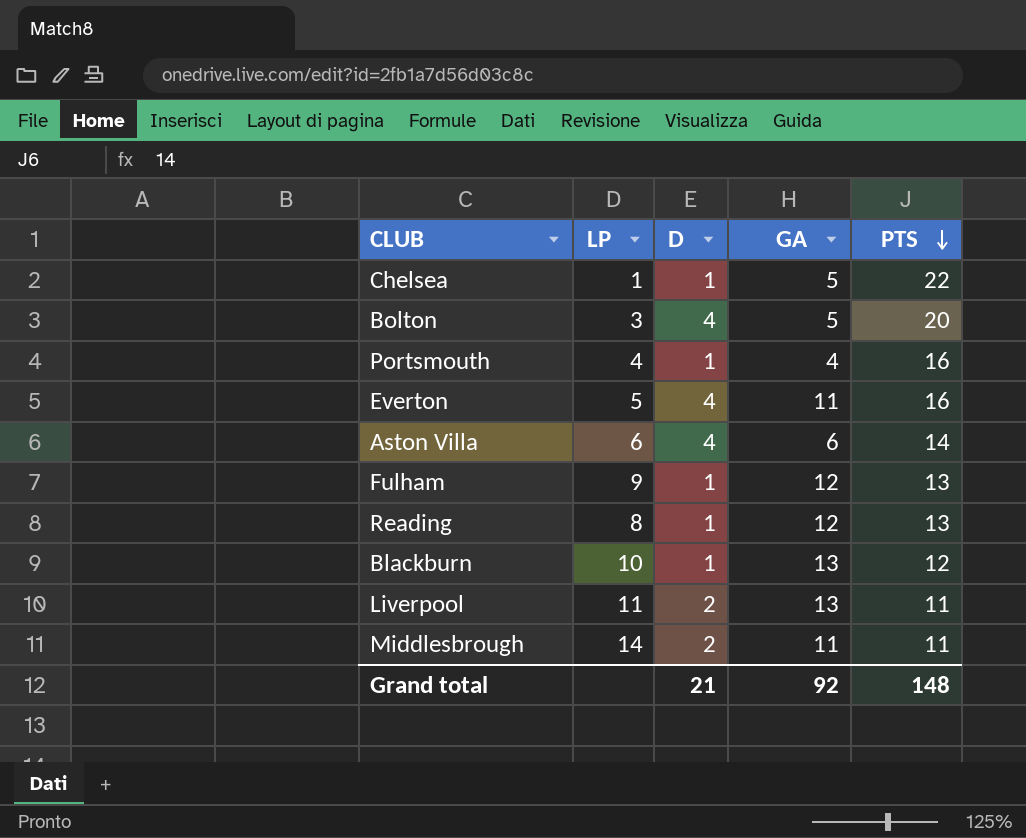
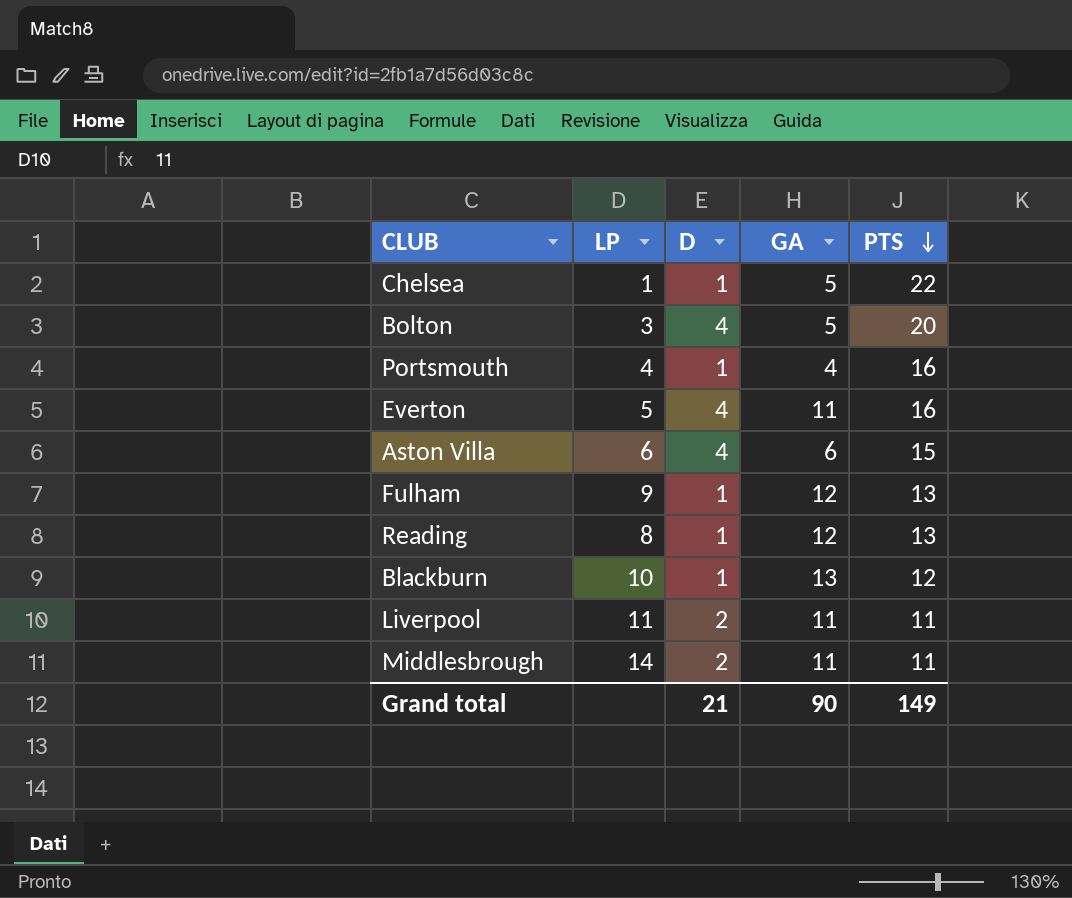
Aston Villa | PTS: 14 -> 15
Liverpool | GA: 13 -> 11
Grand total | GA: 92 -> 90
Grand total | PTS: 148 -> 149

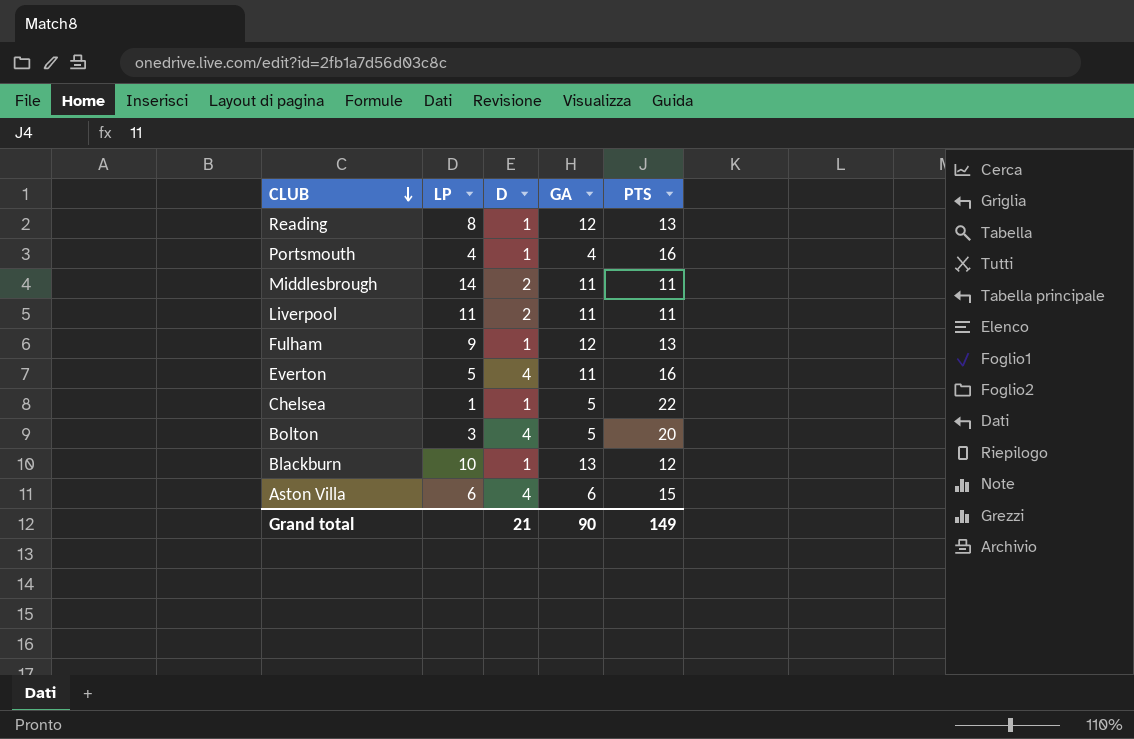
row order: PTS descending -> CLUB descending

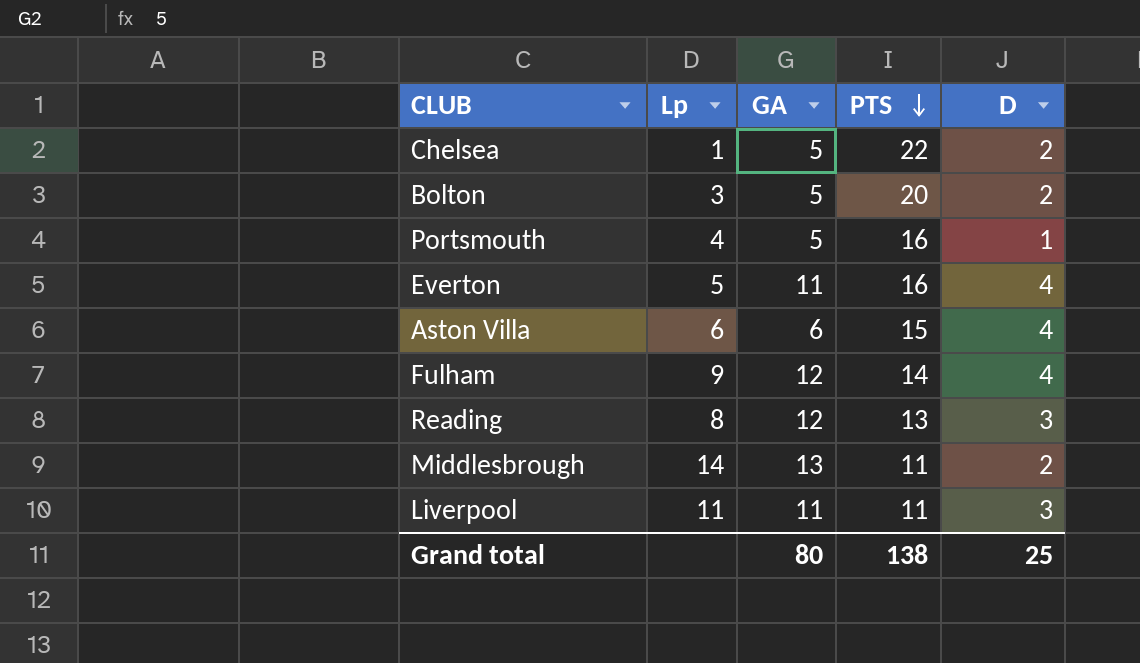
row order: CLUB descending -> PTS descending
column name: LP -> Lp
column D | position: 3 -> 5
row Blackburn: 10 | 1 | 13 | 12 -> none
Chelsea | D: 1 -> 2
Bolton | D: 4 -> 2
Portsmouth | GA: 4 -> 5
Fulham | PTS: 13 -> 14
Fulham | D: 1 -> 4
Reading | D: 1 -> 3
Middlesbrough | GA: 11 -> 13
Liverpool | D: 2 -> 3
Grand total | GA: 90 -> 80
Grand total | PTS: 149 -> 138
Grand total | D: 21 -> 25

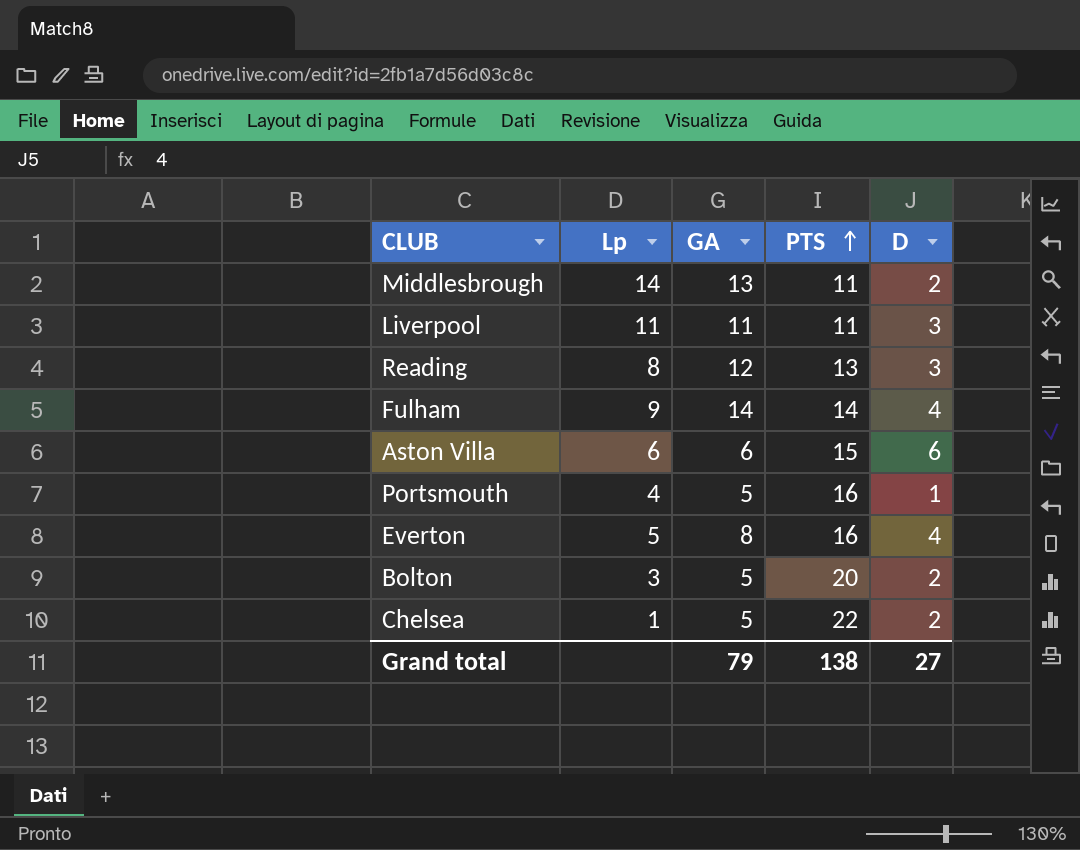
row order: PTS descending -> PTS ascending
Fulham | GA: 12 -> 14
Aston Villa | D: 4 -> 6
Everton | GA: 11 -> 8
Grand total | GA: 80 -> 79
Grand total | D: 25 -> 27

